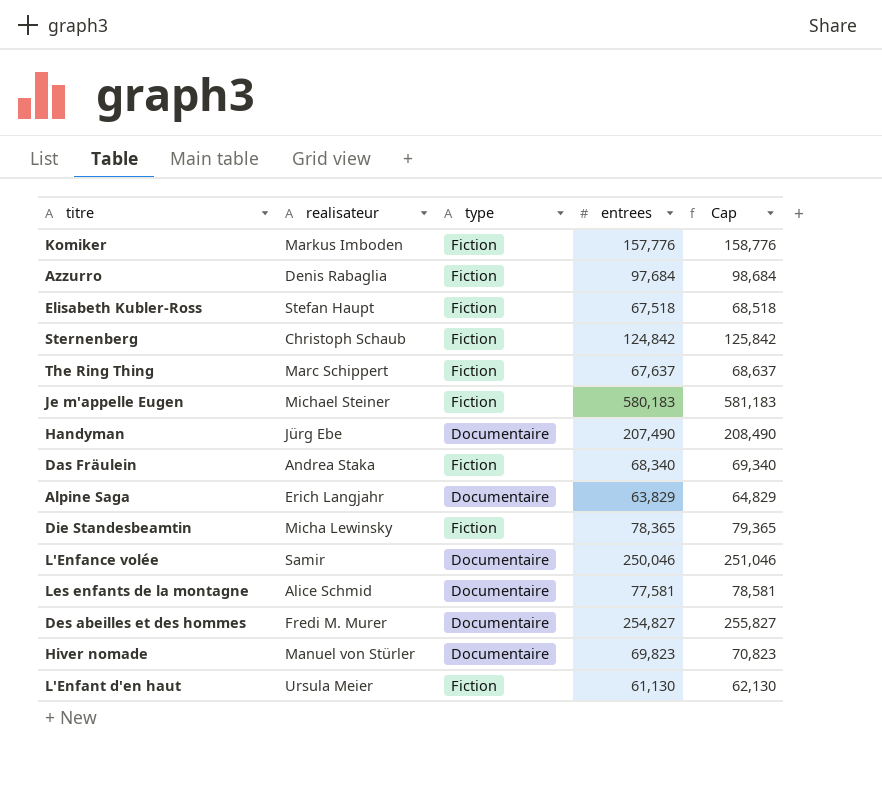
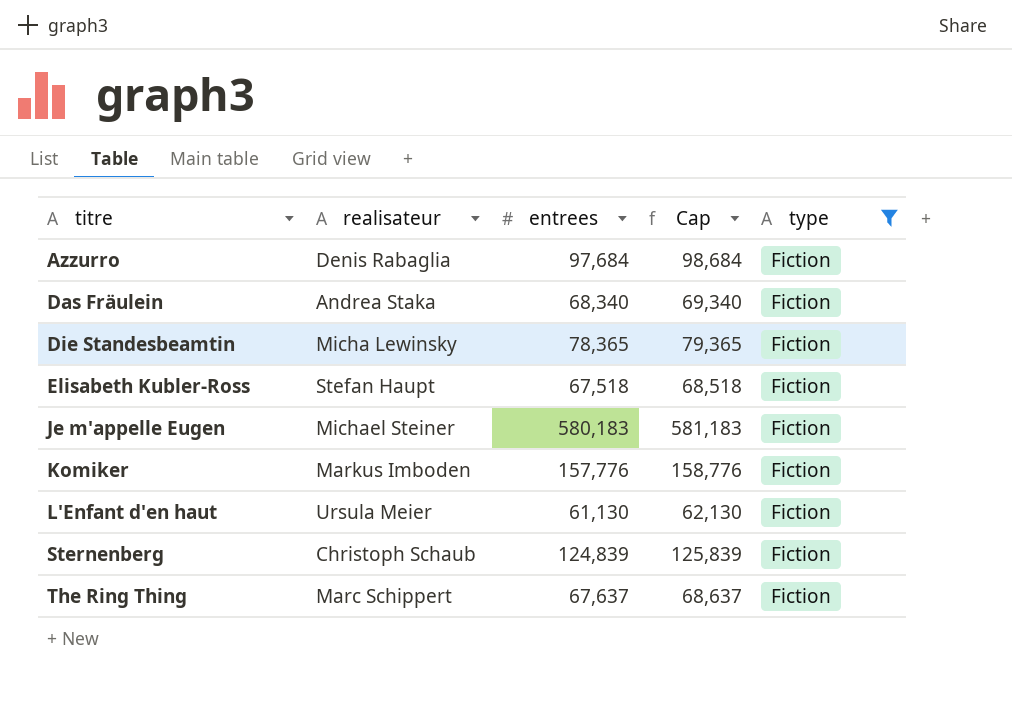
filter: none -> type = Fiction
row order: none -> titre ascending
column type | position: 3 -> 5
Sternenberg | entrees: 124,842 -> 124,839
Sternenberg | Cap: 125,842 -> 125,839

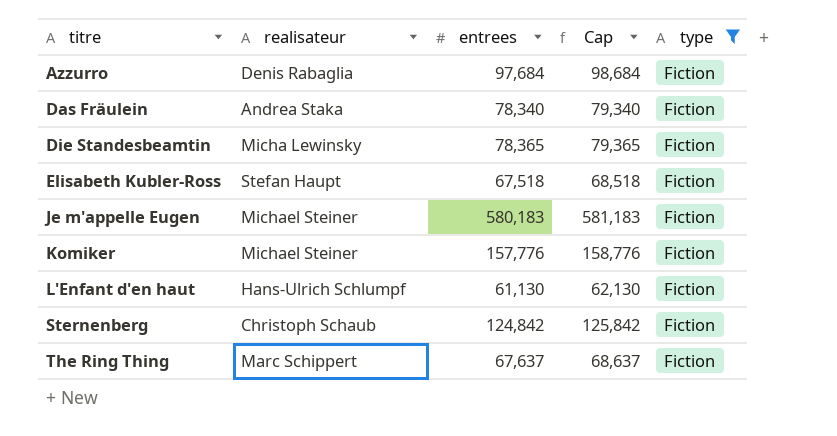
Das Fräulein | entrees: 68,340 -> 78,340
Das Fräulein | Cap: 69,340 -> 79,340
Komiker | realisateur: Markus Imboden -> Michael Steiner
L'Enfant d'en haut | realisateur: Ursula Meier -> Hans-Ulrich Schlumpf
Sternenberg | entrees: 124,839 -> 124,842
Sternenberg | Cap: 125,839 -> 125,842

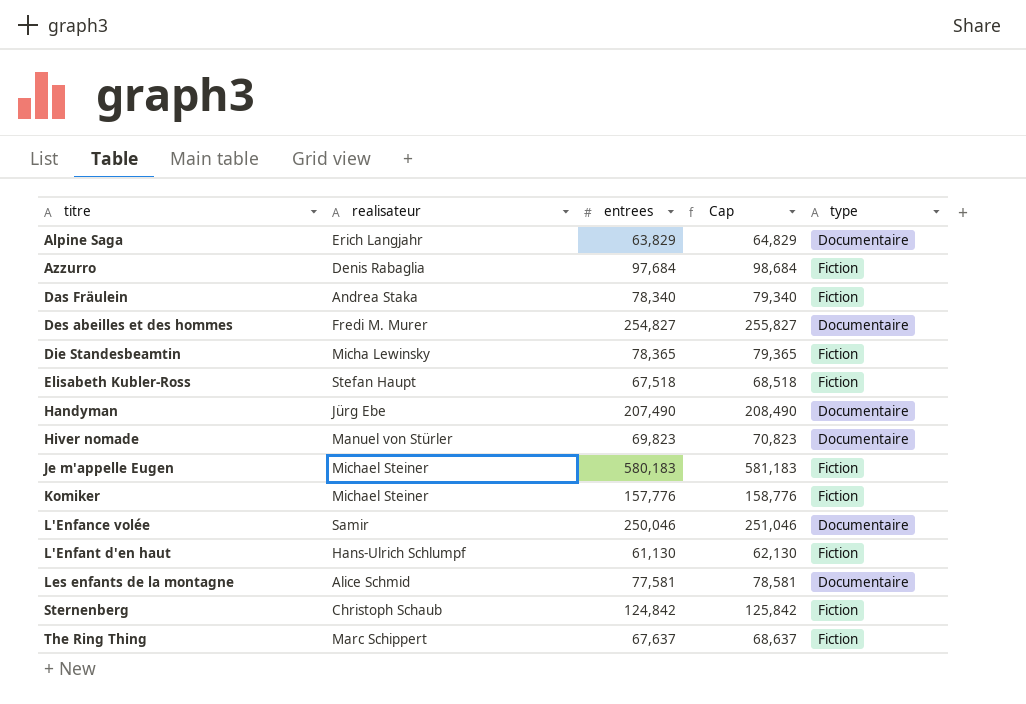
filter: type = Fiction -> none

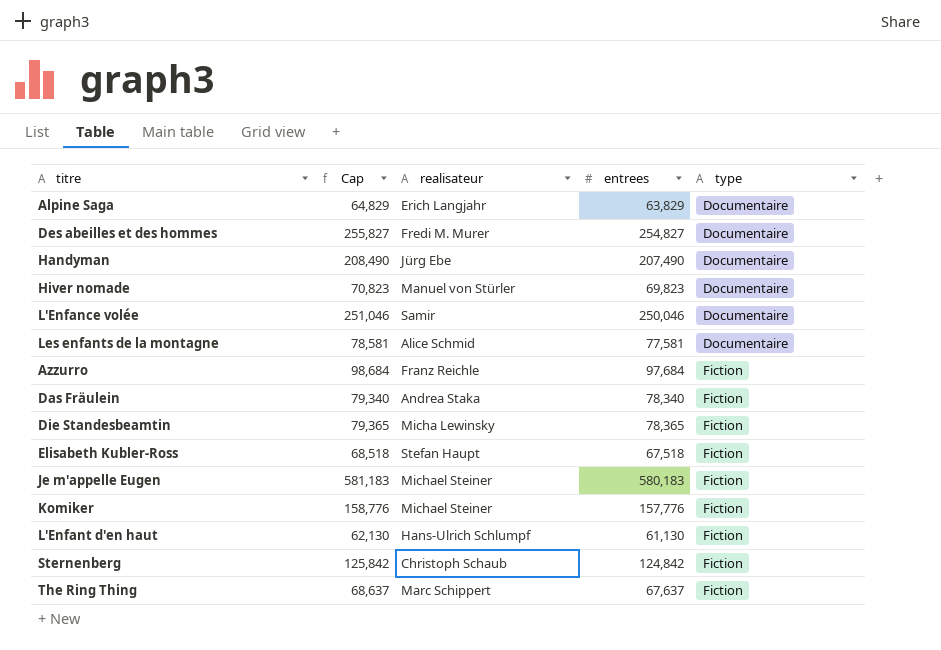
row order: titre ascending -> type ascending
column Cap | position: 4 -> 2
Azzurro | realisateur: Denis Rabaglia -> Franz Reichle

